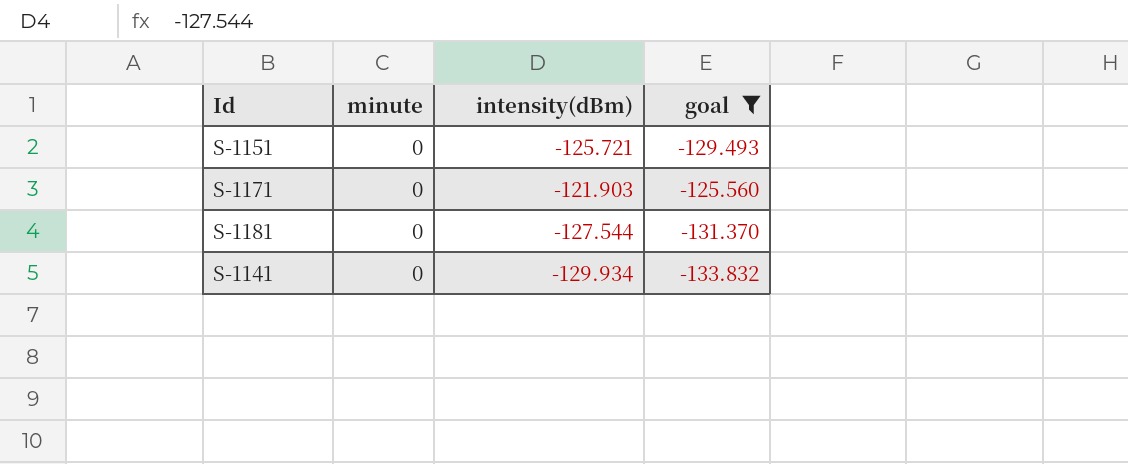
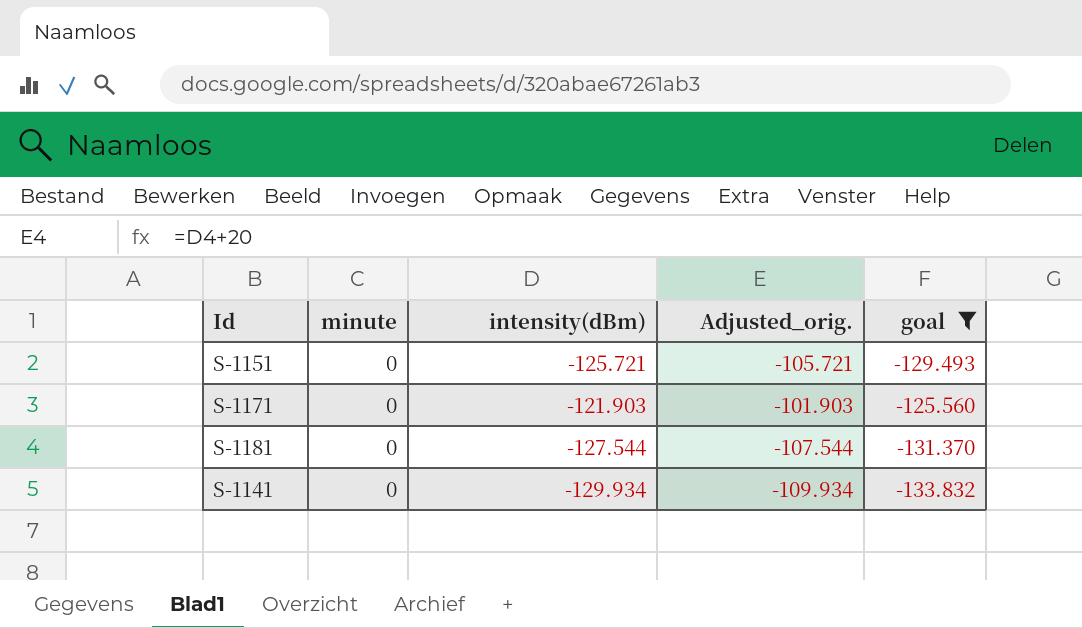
column Adjusted_orig. | formula: none -> [intensity(dBm)] + 20

